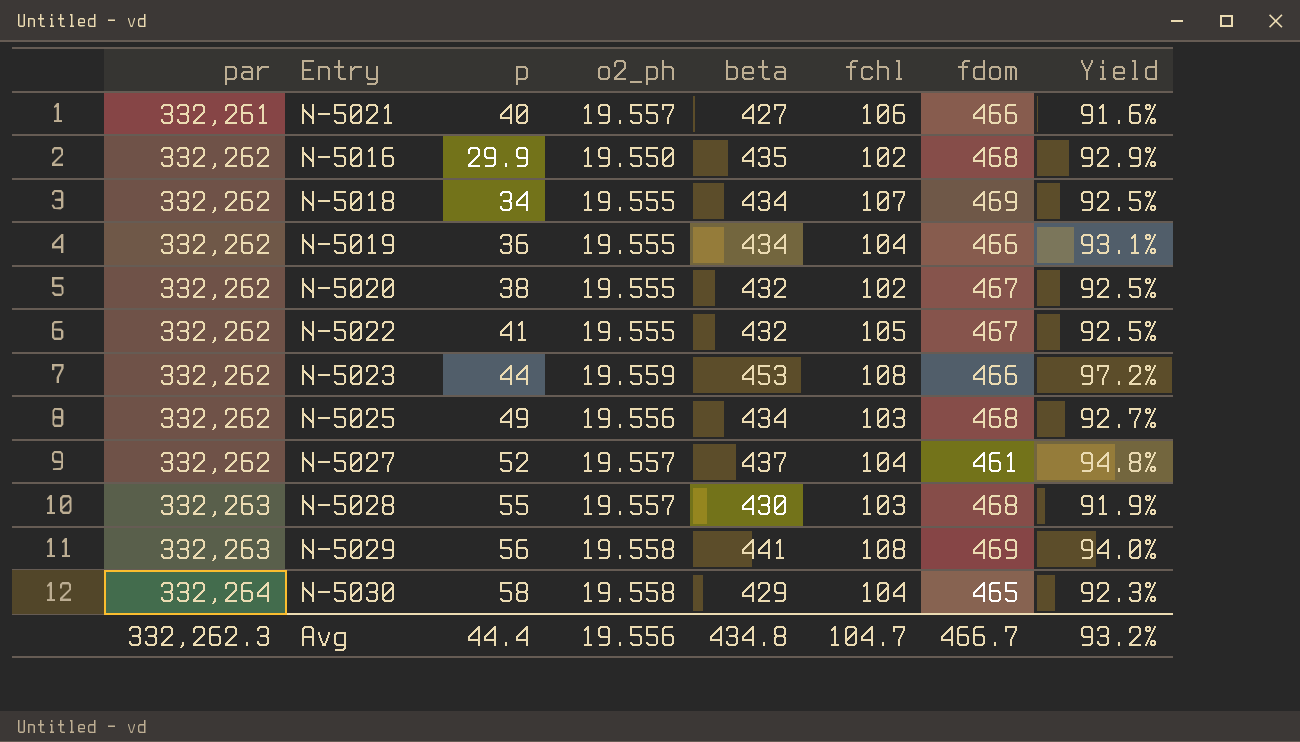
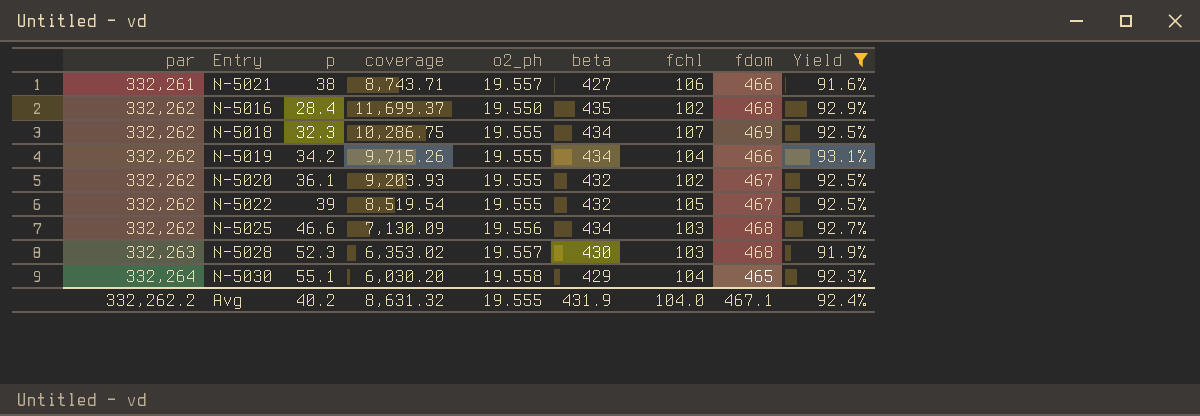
filter: none -> Yield <= 93.1%
column coverage | formula: none -> [par] / [p]
N-5021 | p: 40 -> 38
N-5016 | p: 29.9 -> 28.4
N-5018 | p: 34 -> 32.3
N-5019 | p: 36 -> 34.2
N-5020 | p: 38 -> 36.1
N-5022 | p: 41 -> 39
N-5025 | p: 49 -> 46.6
N-5028 | p: 55 -> 52.3
N-5030 | p: 58 -> 55.1
Avg | par: 332,262.3 -> 332,262.2
Avg | p: 44.4 -> 40.2
Avg | o2_ph: 19.556 -> 19.555
Avg | beta: 434.8 -> 431.9
Avg | fchl: 104.7 -> 104.0
Avg | fdom: 466.7 -> 467.1
Avg | Yield: 93.2% -> 92.4%

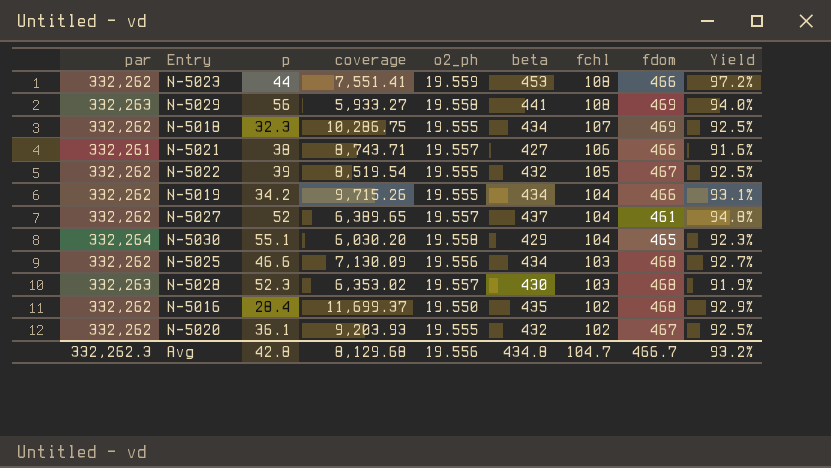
filter: Yield <= 93.1% -> none
row order: par ascending -> fchl descending
Avg | par: 332,262.2 -> 332,262.3
Avg | p: 40.2 -> 42.8
Avg | coverage: 8,631.32 -> 8,129.68
Avg | o2_ph: 19.555 -> 19.556
Avg | beta: 431.9 -> 434.8
Avg | fchl: 104.0 -> 104.7
Avg | fdom: 467.1 -> 466.7
Avg | Yield: 92.4% -> 93.2%

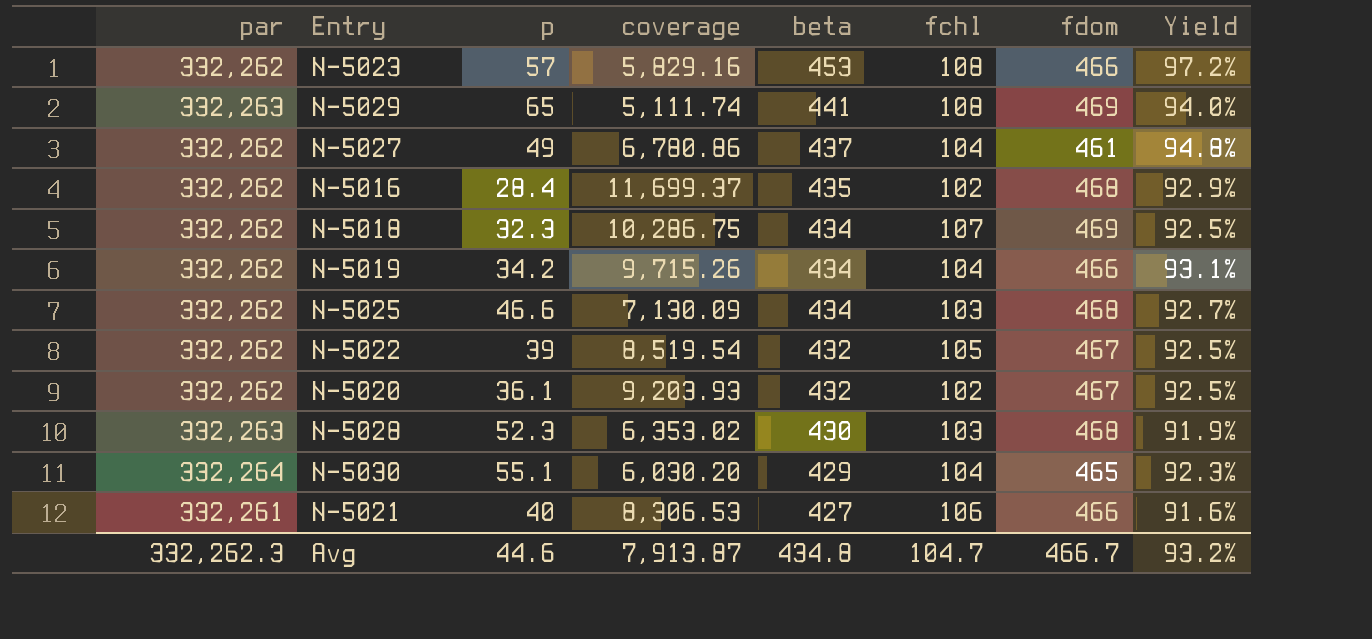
row order: fchl descending -> beta descending
column o2_ph | position: 5 -> none
N-5023 | p: 44 -> 57
N-5023 | coverage: 7,551.41 -> 5,829.16
N-5029 | p: 56 -> 65
N-5029 | coverage: 5,933.27 -> 5,111.74
N-5027 | p: 52 -> 49
N-5027 | coverage: 6,389.65 -> 6,780.86
N-5021 | p: 38 -> 40
N-5021 | coverage: 8,743.71 -> 8,306.53
Avg | p: 42.8 -> 44.6
Avg | coverage: 8,129.68 -> 7,913.87

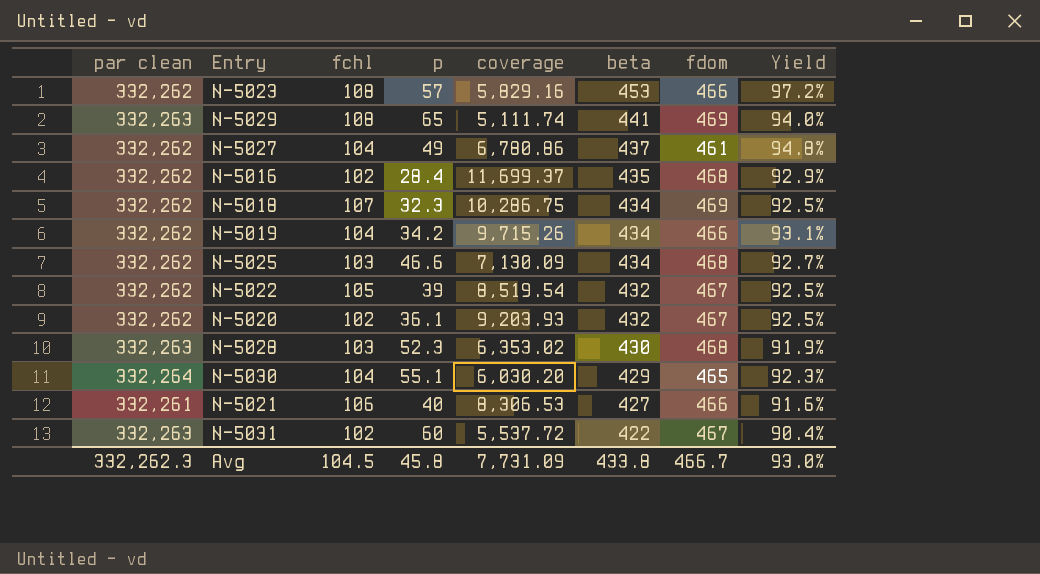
column name: par -> par clean
column fchl | position: 6 -> 3
row N-5031: none -> 332,263 | 102 | 60 | 5,537.72 | 422 | 467 | 90.4%
Avg | fchl: 104.7 -> 104.5
Avg | p: 44.6 -> 45.8
Avg | coverage: 7,913.87 -> 7,731.09
Avg | beta: 434.8 -> 433.8
Avg | Yield: 93.2% -> 93.0%

